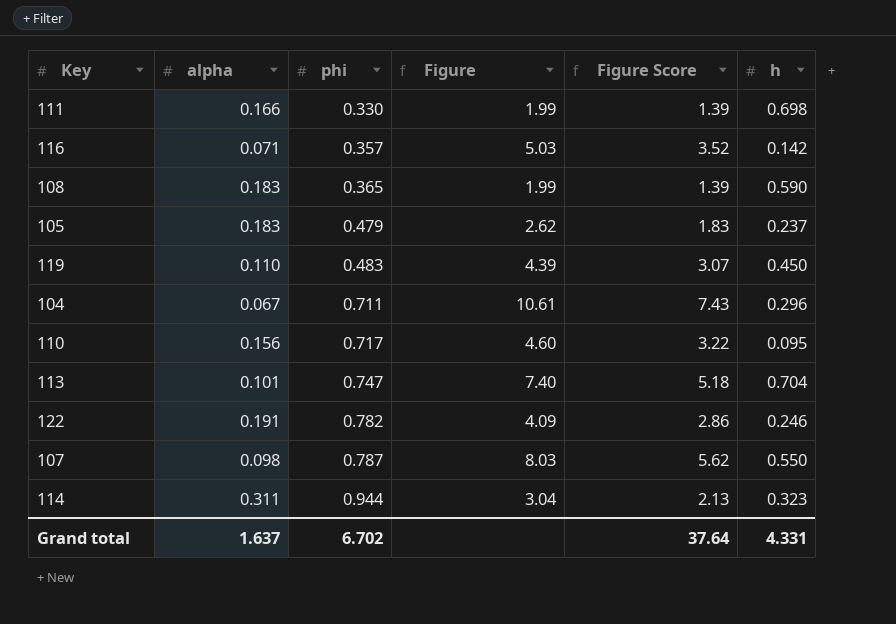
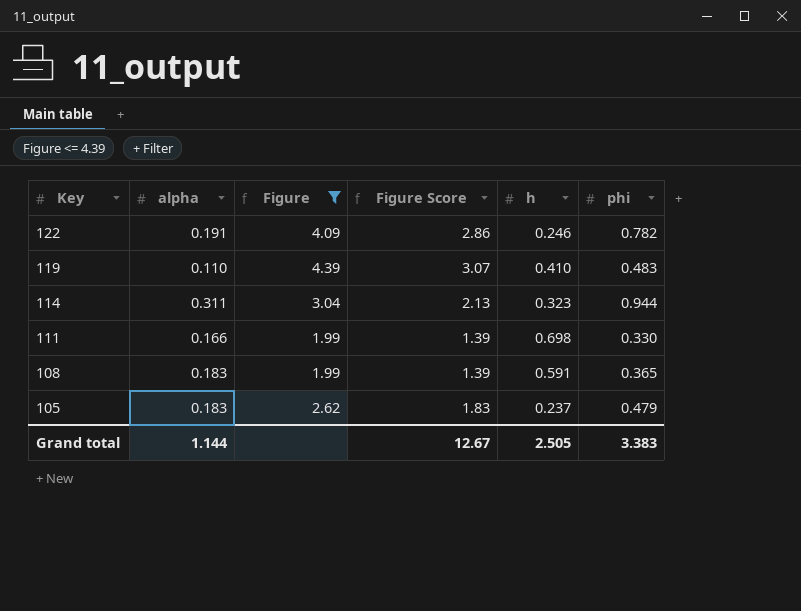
filter: none -> Figure <= 4.39
row order: phi ascending -> Key descending
column phi | position: 3 -> 6
119 | h: 0.450 -> 0.410
108 | h: 0.590 -> 0.591
Grand total | alpha: 1.637 -> 1.144
Grand total | Figure Score: 37.64 -> 12.67
Grand total | h: 4.331 -> 2.505
Grand total | phi: 6.702 -> 3.383

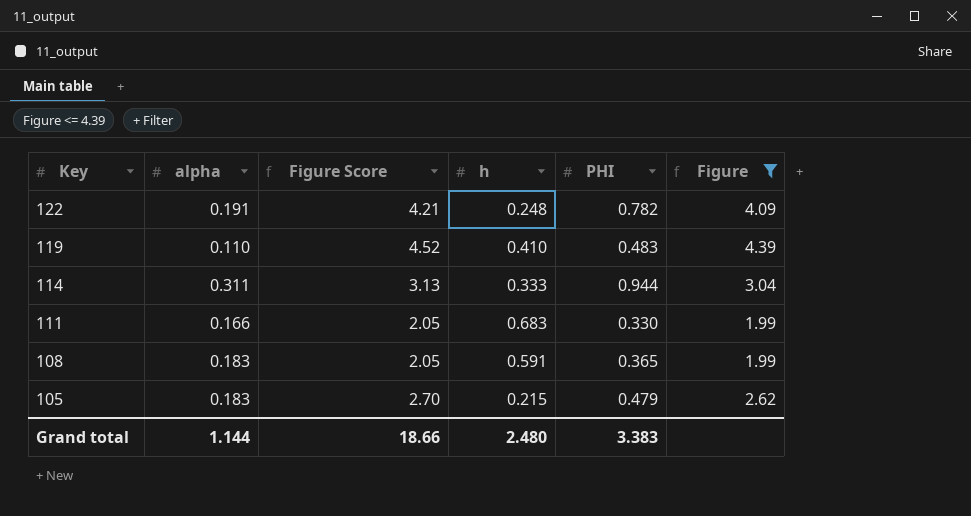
column Figure Score | formula: [Figure] * 0.7 -> [Figure] * 1.03
column name: phi -> PHI
column Figure | position: 3 -> 6
122 | h: 0.246 -> 0.248
114 | h: 0.323 -> 0.333
111 | h: 0.698 -> 0.683
105 | h: 0.237 -> 0.215
Grand total | Figure Score: 12.67 -> 18.66
Grand total | h: 2.505 -> 2.480

